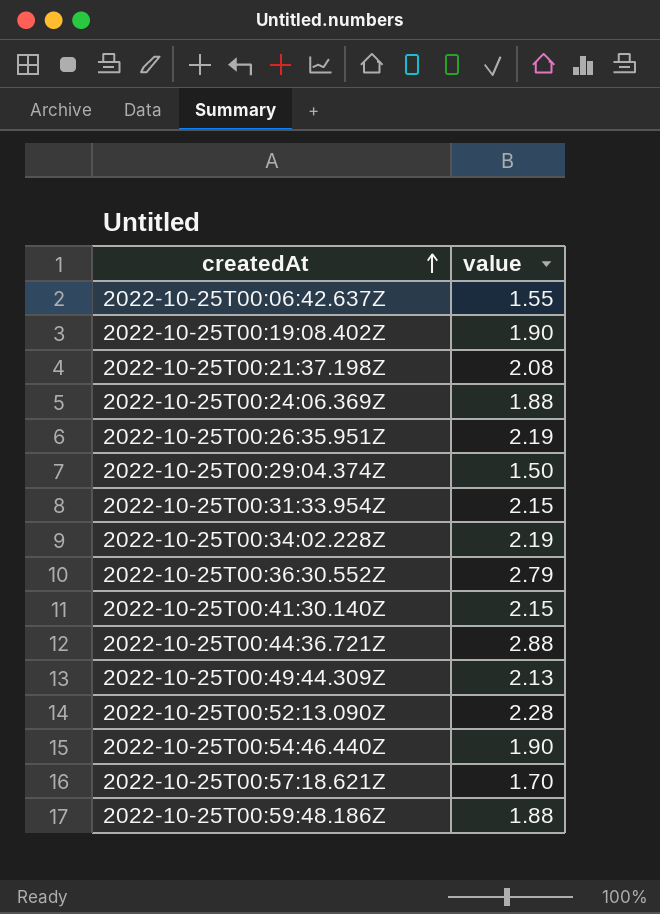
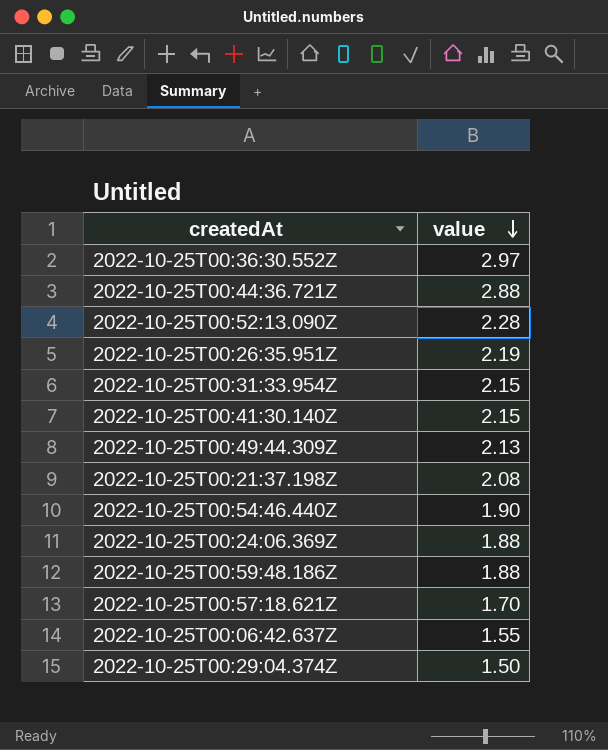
row order: createdAt ascending -> value descending
row 2022-10-25T00:19:08.402Z: 1.90 -> none
row 2022-10-25T00:34:02.228Z: 2.19 -> none
2022-10-25T00:36:30.552Z | value: 2.79 -> 2.97

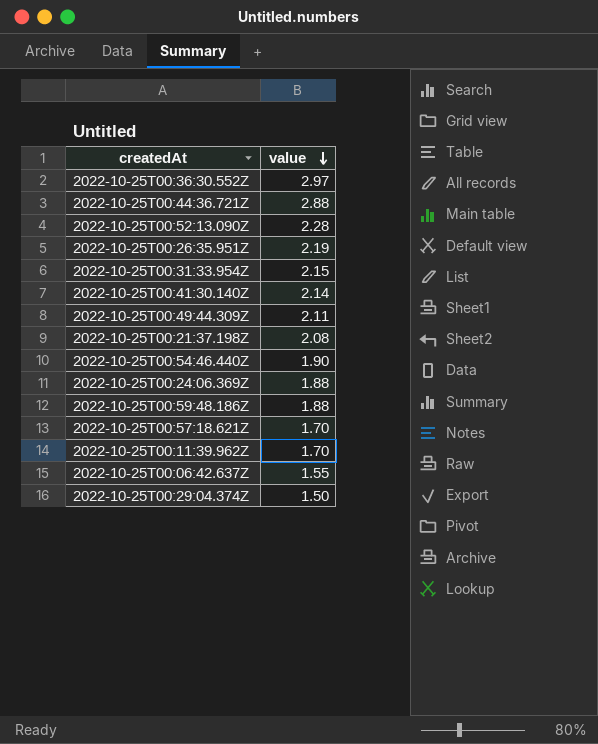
2022-10-25T00:41:30.140Z | value: 2.15 -> 2.14
2022-10-25T00:49:44.309Z | value: 2.13 -> 2.11
row 2022-10-25T00:11:39.962Z: none -> 1.70

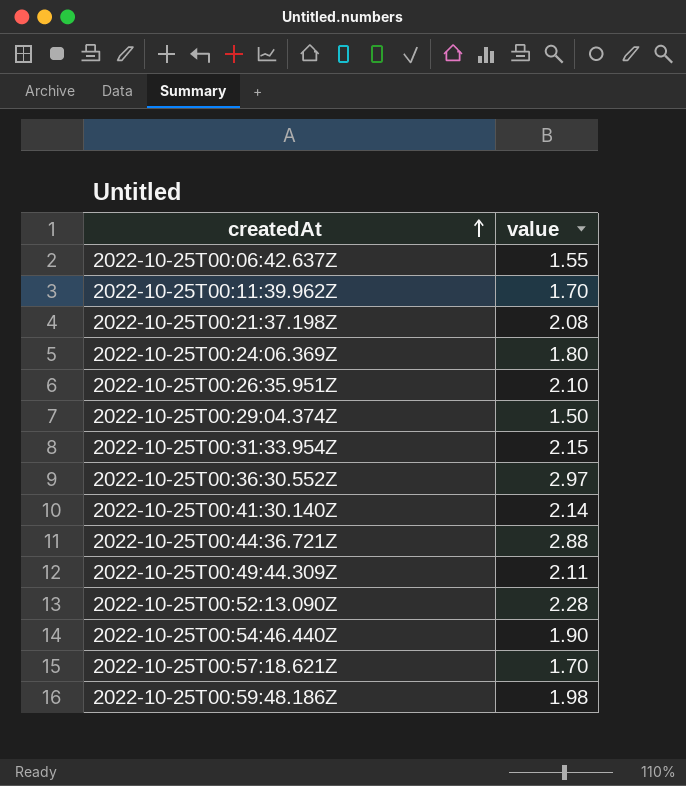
row order: value descending -> createdAt ascending
2022-10-25T00:24:06.369Z | value: 1.88 -> 1.80
2022-10-25T00:26:35.951Z | value: 2.19 -> 2.10
2022-10-25T00:59:48.186Z | value: 1.88 -> 1.98

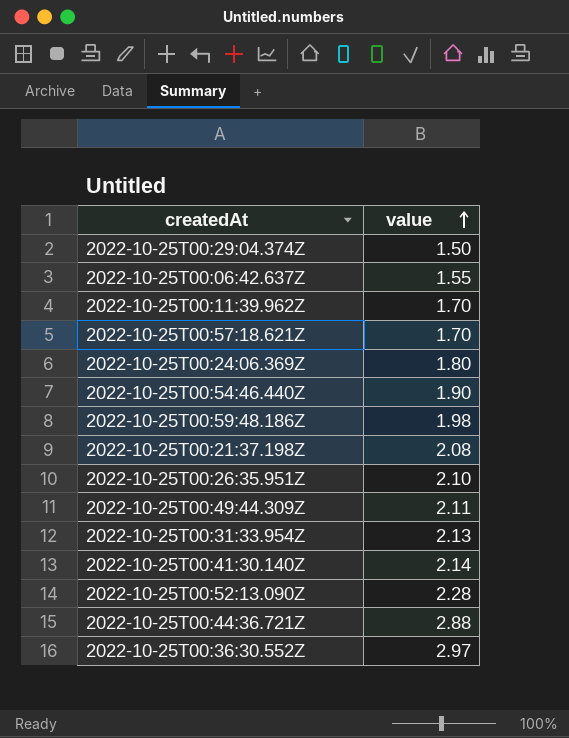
row order: createdAt ascending -> value ascending
2022-10-25T00:31:33.954Z | value: 2.15 -> 2.13

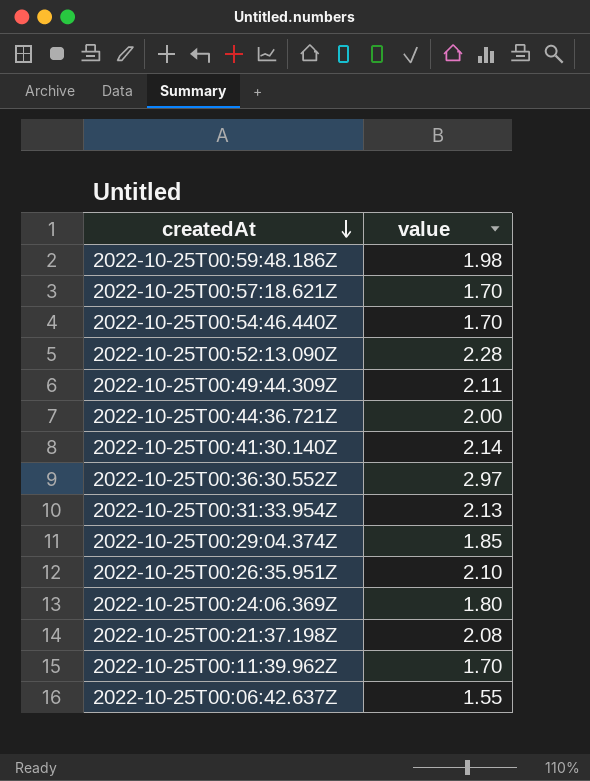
row order: value ascending -> createdAt descending
2022-10-25T00:54:46.440Z | value: 1.90 -> 1.70
2022-10-25T00:44:36.721Z | value: 2.88 -> 2.00
2022-10-25T00:29:04.374Z | value: 1.50 -> 1.85

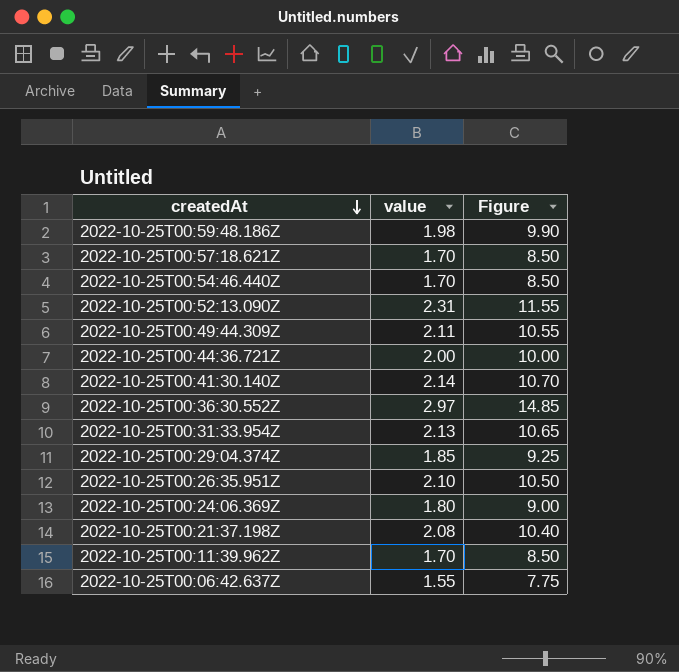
column Figure | formula: none -> [value] * 5
2022-10-25T00:52:13.090Z | value: 2.28 -> 2.31

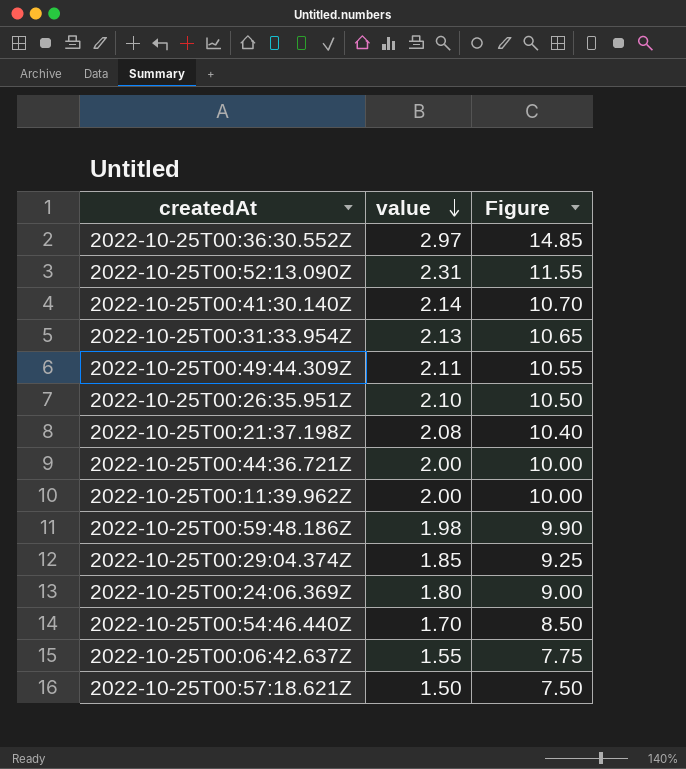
row order: createdAt descending -> value descending
2022-10-25T00:11:39.962Z | value: 1.70 -> 2.00
2022-10-25T00:11:39.962Z | Figure: 8.50 -> 10.00
2022-10-25T00:57:18.621Z | value: 1.70 -> 1.50
2022-10-25T00:57:18.621Z | Figure: 8.50 -> 7.50

